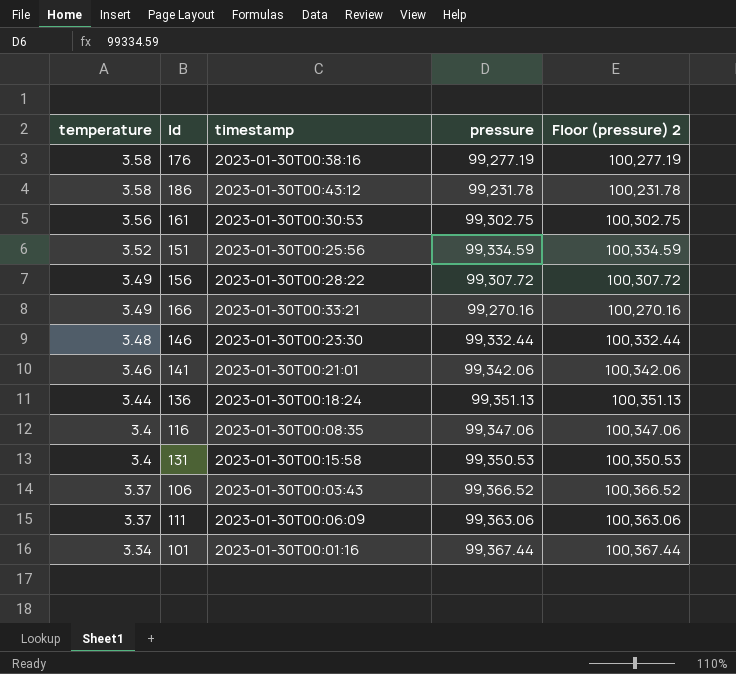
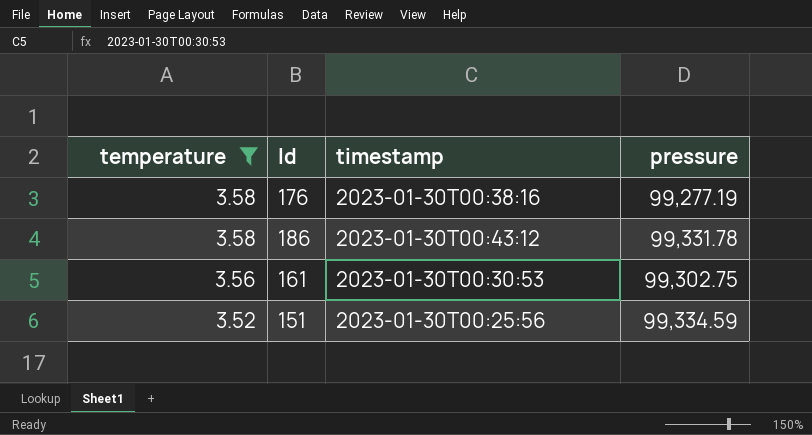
filter: none -> temperature >= 3.52
column Floor (pressure) 2 | formula: [pressure] + 1000 -> none
186 | pressure: 99,231.78 -> 99,331.78

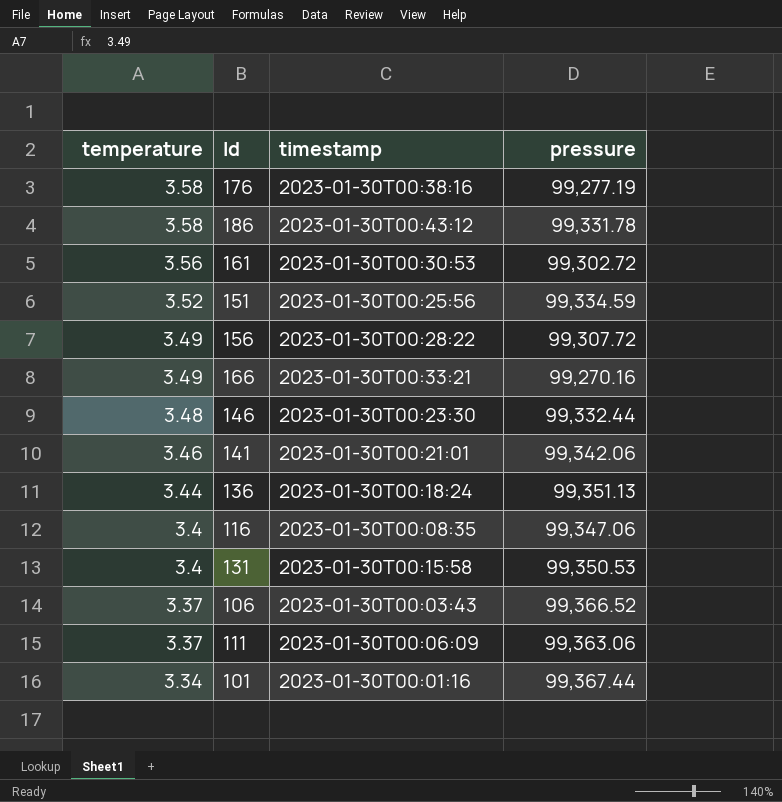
filter: temperature >= 3.52 -> none
161 | pressure: 99,302.75 -> 99,302.72

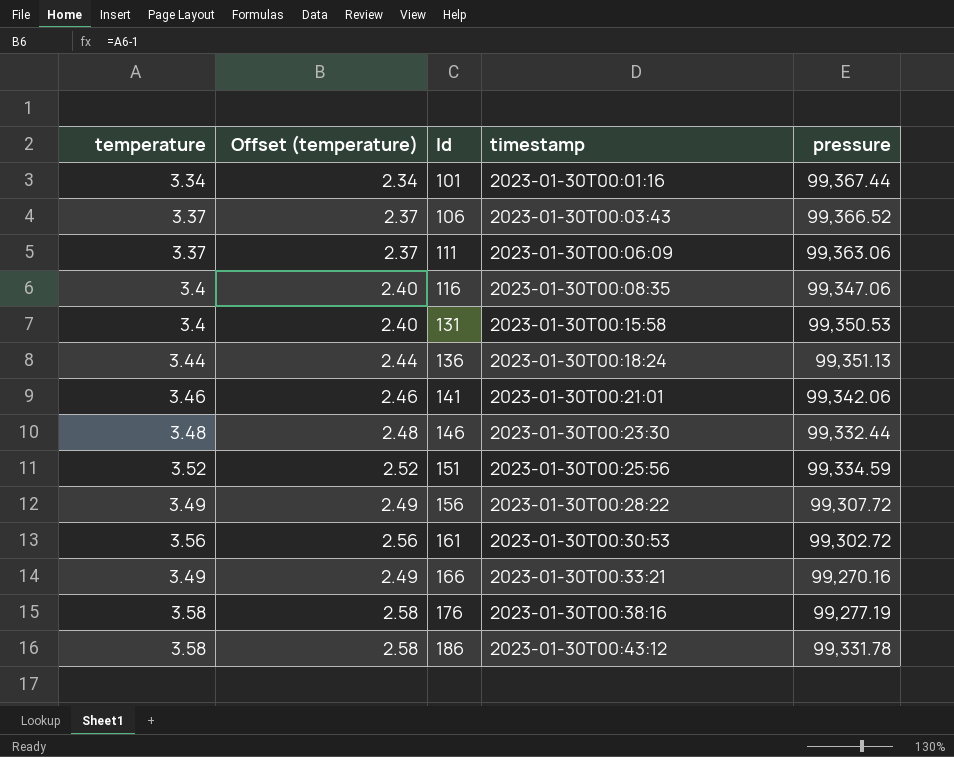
row order: temperature descending -> Id ascending
column Offset (temperature) | formula: none -> [temperature] - 1

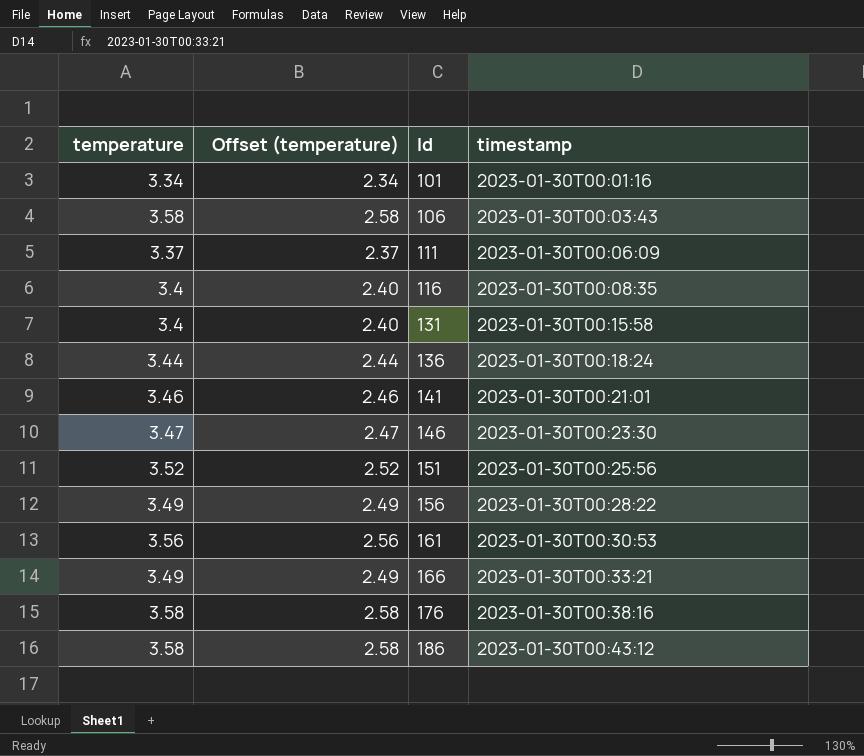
column pressure | position: 5 -> none
106 | temperature: 3.37 -> 3.58
106 | Offset (temperature): 2.37 -> 2.58
146 | temperature: 3.48 -> 3.47
146 | Offset (temperature): 2.48 -> 2.47

